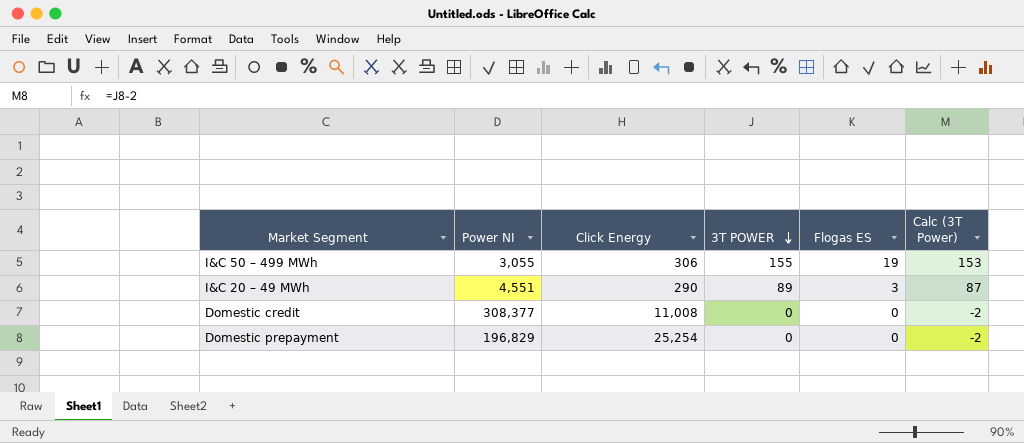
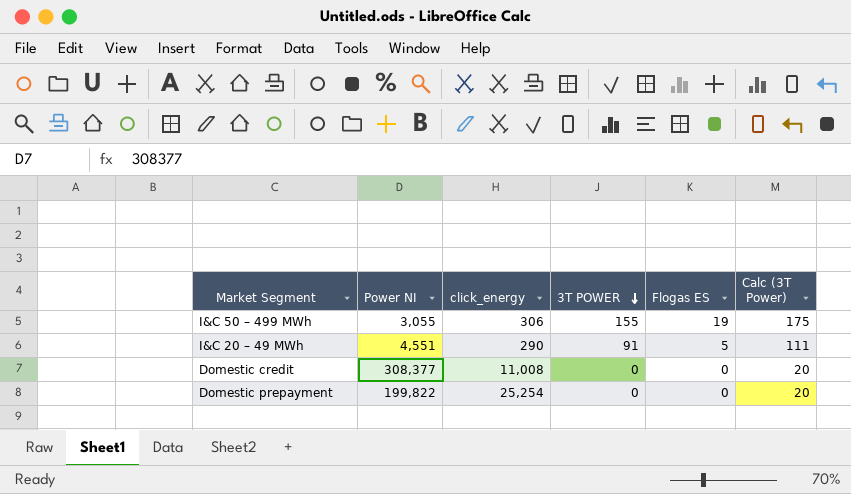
column name: Click Energy -> click_energy
column Calc (3T Power) | formula: [3T POWER] - 2 -> [3T POWER] + 20
I&C 20 – 49 MWh | 3T POWER: 89 -> 91
I&C 20 – 49 MWh | Flogas ES: 3 -> 5
Domestic prepayment | Power NI: 196,829 -> 199,822

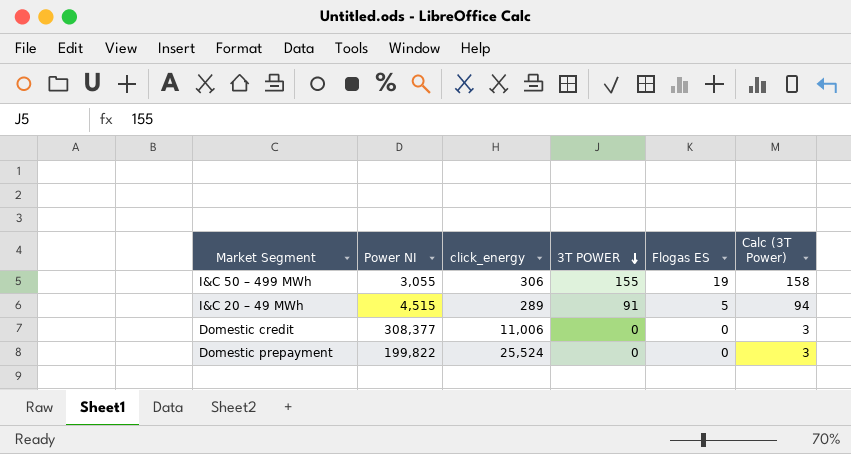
column Calc (3T Power) | formula: [3T POWER] + 20 -> [3T POWER] + 3
I&C 20 – 49 MWh | Power NI: 4,551 -> 4,515
I&C 20 – 49 MWh | click_energy: 290 -> 289
Domestic credit | click_energy: 11,008 -> 11,006
Domestic prepayment | click_energy: 25,254 -> 25,524

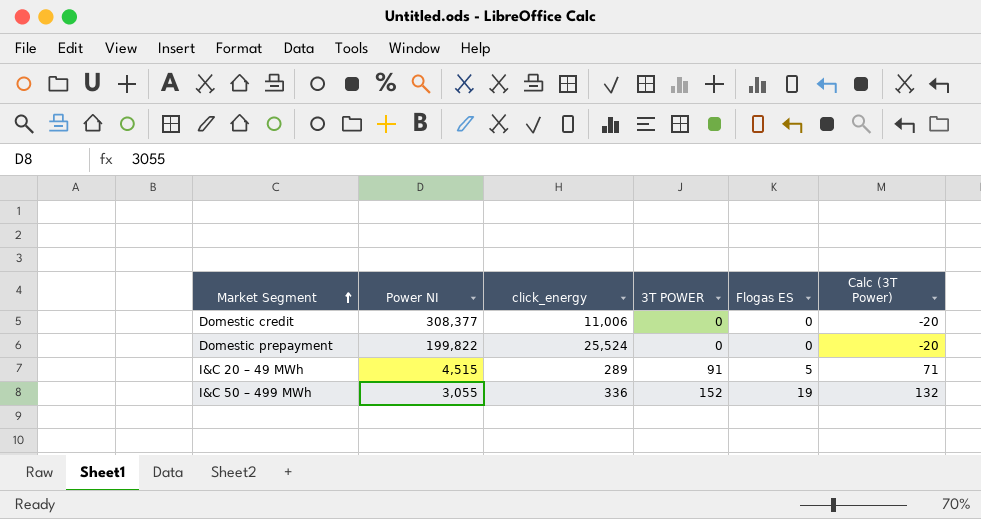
row order: 3T POWER descending -> Market Segment ascending
column Calc (3T Power) | formula: [3T POWER] + 3 -> [3T POWER] - 20
I&C 50 – 499 MWh | click_energy: 306 -> 336
I&C 50 – 499 MWh | 3T POWER: 155 -> 152

